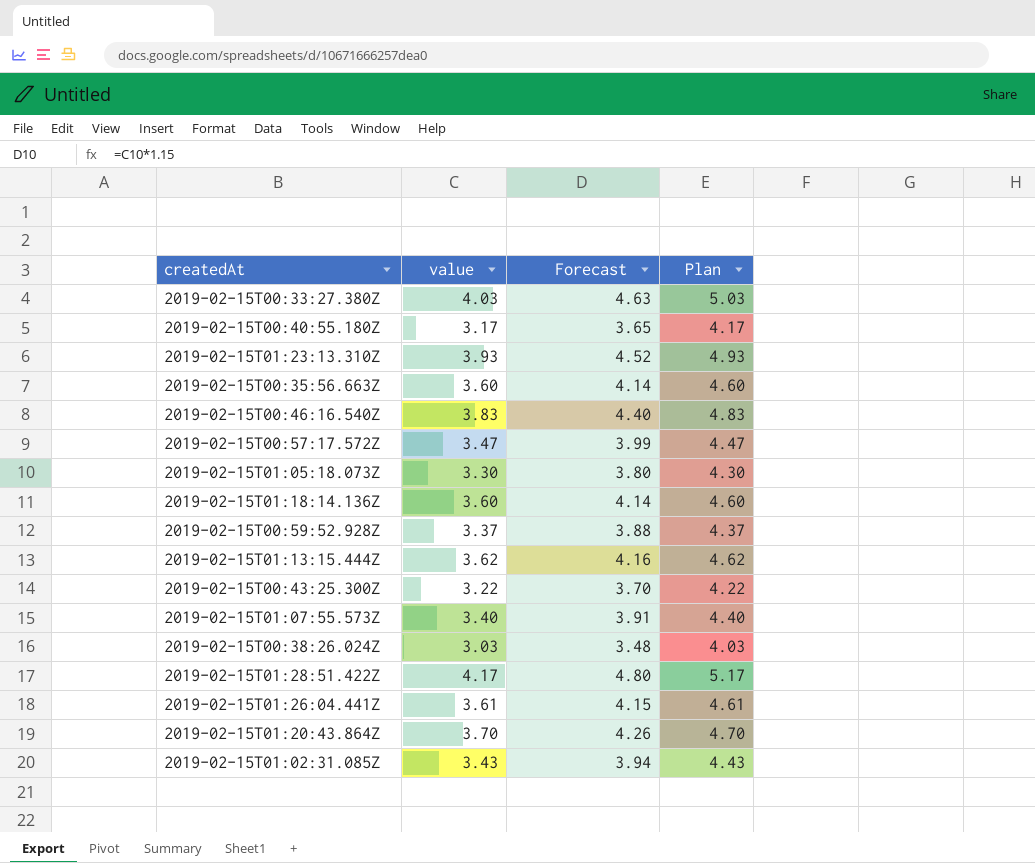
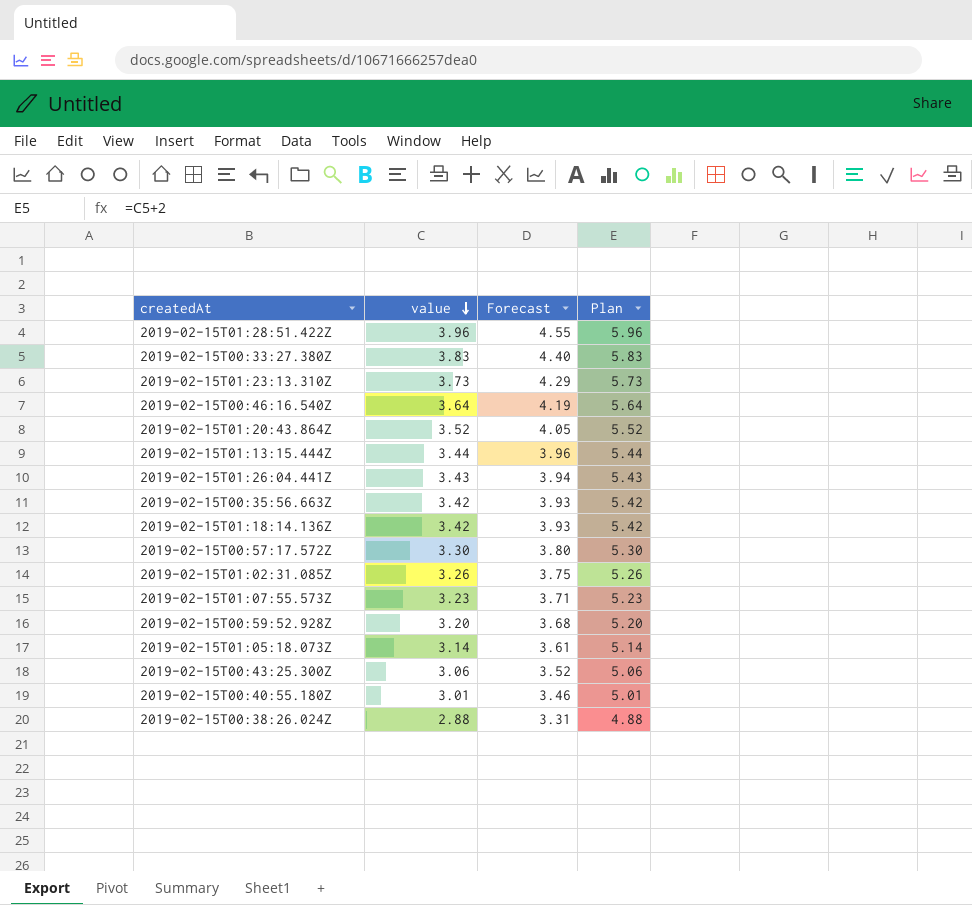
row order: none -> value descending
column Plan | formula: [value] + 1 -> [value] + 2
2019-02-15T01:28:51.422Z | value: 4.17 -> 3.96
2019-02-15T01:28:51.422Z | Forecast: 4.80 -> 4.55
2019-02-15T00:33:27.380Z | value: 4.03 -> 3.83
2019-02-15T00:33:27.380Z | Forecast: 4.63 -> 4.40
2019-02-15T01:23:13.310Z | value: 3.93 -> 3.73
2019-02-15T01:23:13.310Z | Forecast: 4.52 -> 4.29
2019-02-15T00:46:16.540Z | value: 3.83 -> 3.64
2019-02-15T00:46:16.540Z | Forecast: 4.40 -> 4.19
2019-02-15T01:20:43.864Z | value: 3.70 -> 3.52
2019-02-15T01:20:43.864Z | Forecast: 4.26 -> 4.05
2019-02-15T01:13:15.444Z | value: 3.62 -> 3.44
2019-02-15T01:13:15.444Z | Forecast: 4.16 -> 3.96
2019-02-15T01:26:04.441Z | value: 3.61 -> 3.43
2019-02-15T01:26:04.441Z | Forecast: 4.15 -> 3.94
2019-02-15T00:35:56.663Z | value: 3.60 -> 3.42
2019-02-15T00:35:56.663Z | Forecast: 4.14 -> 3.93
2019-02-15T01:18:14.136Z | value: 3.60 -> 3.42
2019-02-15T01:18:14.136Z | Forecast: 4.14 -> 3.93
2019-02-15T00:57:17.572Z | value: 3.47 -> 3.30
2019-02-15T00:57:17.572Z | Forecast: 3.99 -> 3.80
2019-02-15T01:02:31.085Z | value: 3.43 -> 3.26
2019-02-15T01:02:31.085Z | Forecast: 3.94 -> 3.75
2019-02-15T01:07:55.573Z | value: 3.40 -> 3.23
2019-02-15T01:07:55.573Z | Forecast: 3.91 -> 3.71
2019-02-15T00:59:52.928Z | value: 3.37 -> 3.20
2019-02-15T00:59:52.928Z | Forecast: 3.88 -> 3.68
2019-02-15T01:05:18.073Z | value: 3.30 -> 3.14
2019-02-15T01:05:18.073Z | Forecast: 3.80 -> 3.61
2019-02-15T00:43:25.300Z | value: 3.22 -> 3.06
2019-02-15T00:43:25.300Z | Forecast: 3.70 -> 3.52
2019-02-15T00:40:55.180Z | value: 3.17 -> 3.01
2019-02-15T00:40:55.180Z | Forecast: 3.65 -> 3.46
2019-02-15T00:38:26.024Z | value: 3.03 -> 2.88
2019-02-15T00:38:26.024Z | Forecast: 3.48 -> 3.31

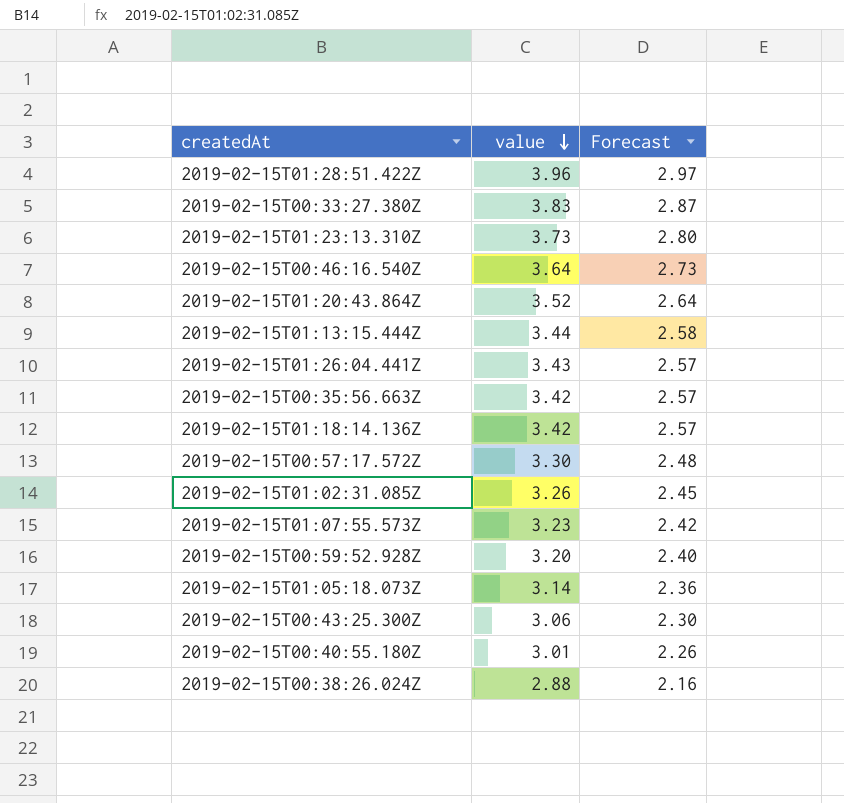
column Plan | formula: [value] + 2 -> none
column Forecast | formula: [value] * 1.15 -> [value] * 0.75

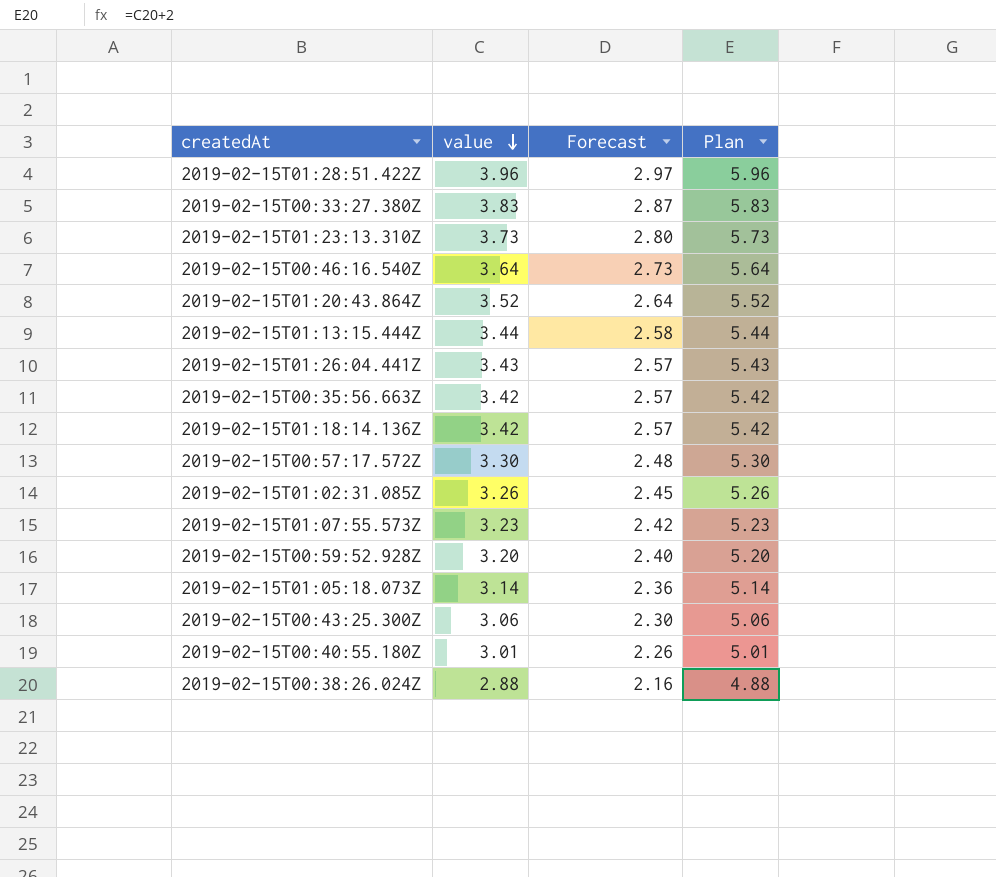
column Plan | formula: none -> [value] + 2

